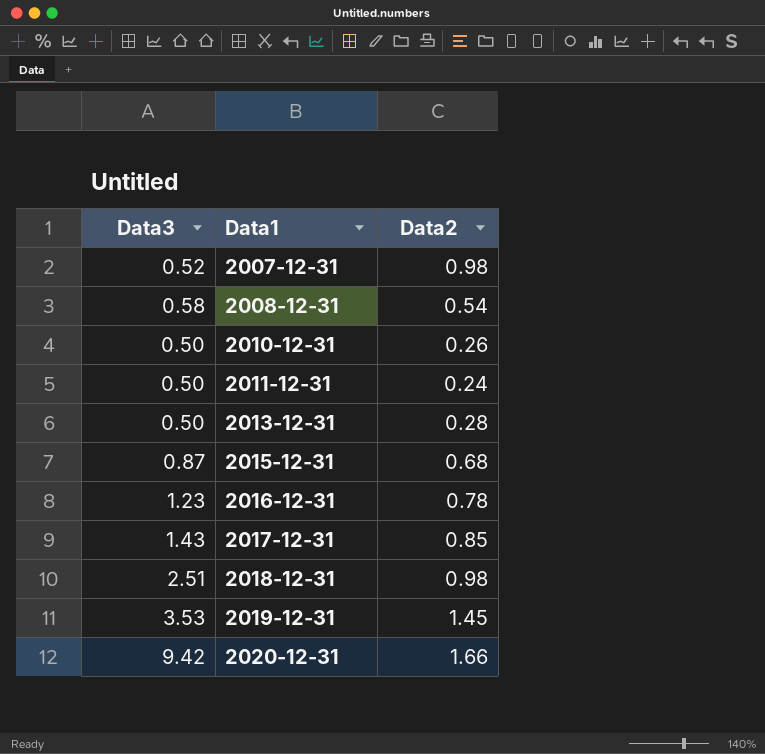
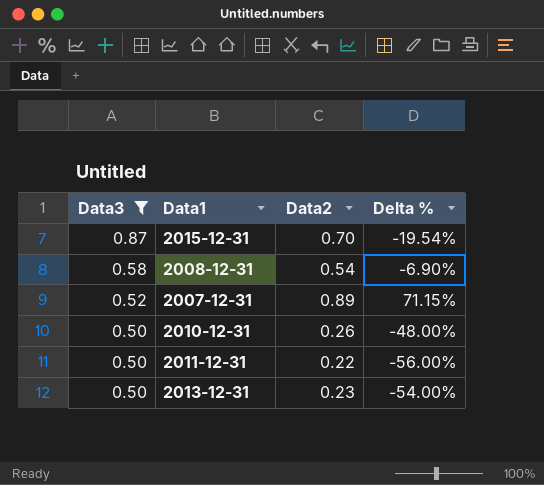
filter: none -> Data3 <= 0.87
row order: Data1 ascending -> Data3 descending
column Delta % | formula: none -> ([Data2] - [Data3]) / [Data3]
2015-12-31 | Data2: 0.68 -> 0.70
2007-12-31 | Data2: 0.98 -> 0.89
2011-12-31 | Data2: 0.24 -> 0.22
2013-12-31 | Data2: 0.28 -> 0.23

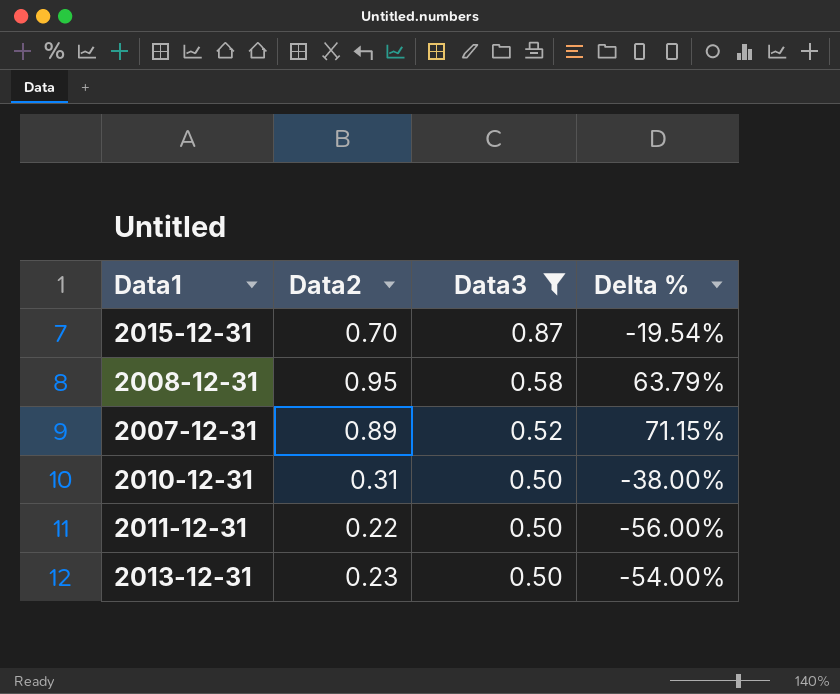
column Data3 | position: 1 -> 3
2008-12-31 | Data2: 0.54 -> 0.95
2008-12-31 | Delta %: -6.90% -> 63.79%
2010-12-31 | Data2: 0.26 -> 0.31
2010-12-31 | Delta %: -48.00% -> -38.00%

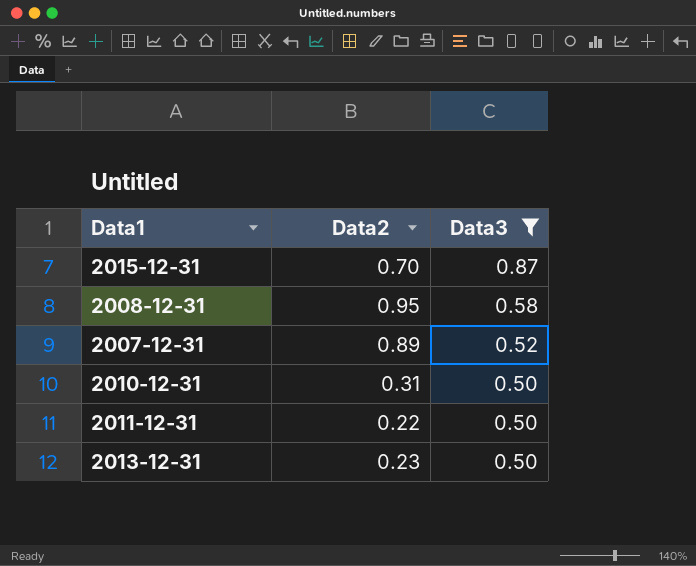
column Delta % | formula: ([Data2] - [Data3]) / [Data3] -> none

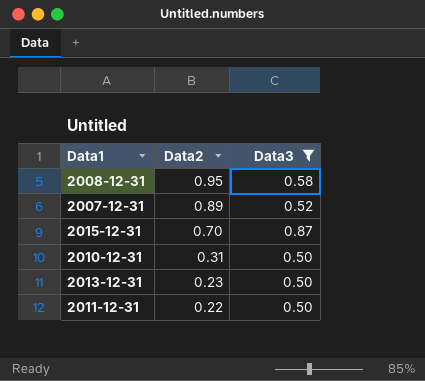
row order: Data3 descending -> Data2 descending

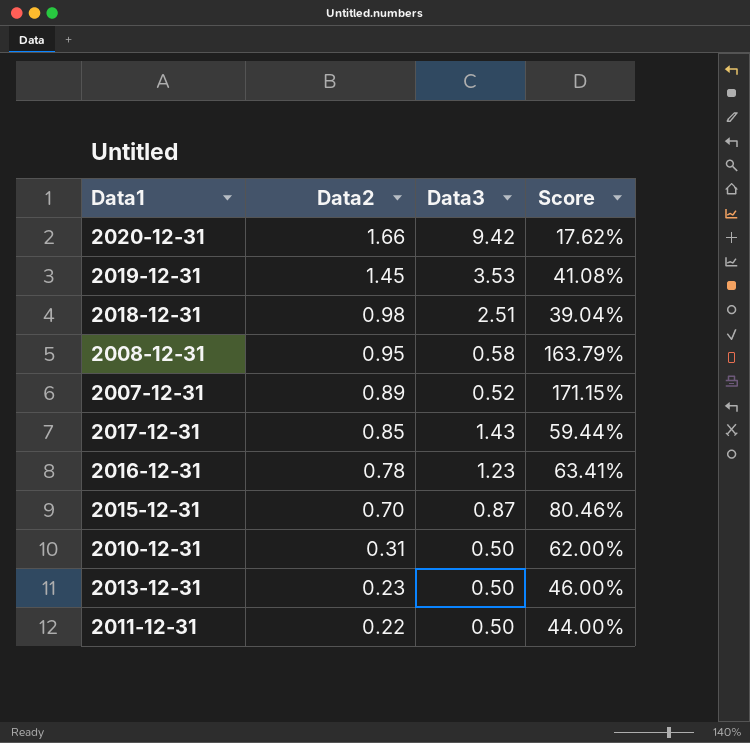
filter: Data3 <= 0.87 -> none
column Score | formula: none -> [Data2] / [Data3]

